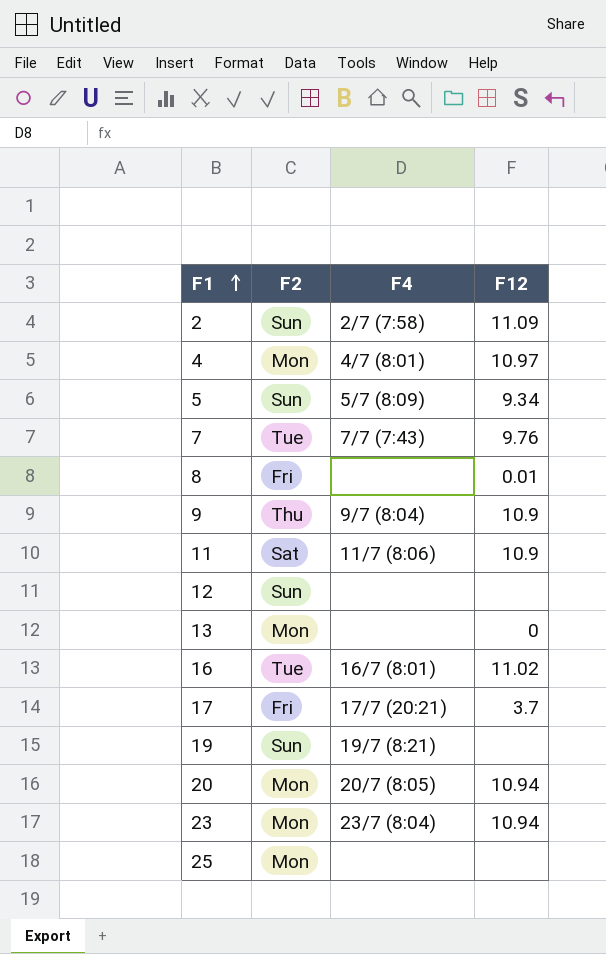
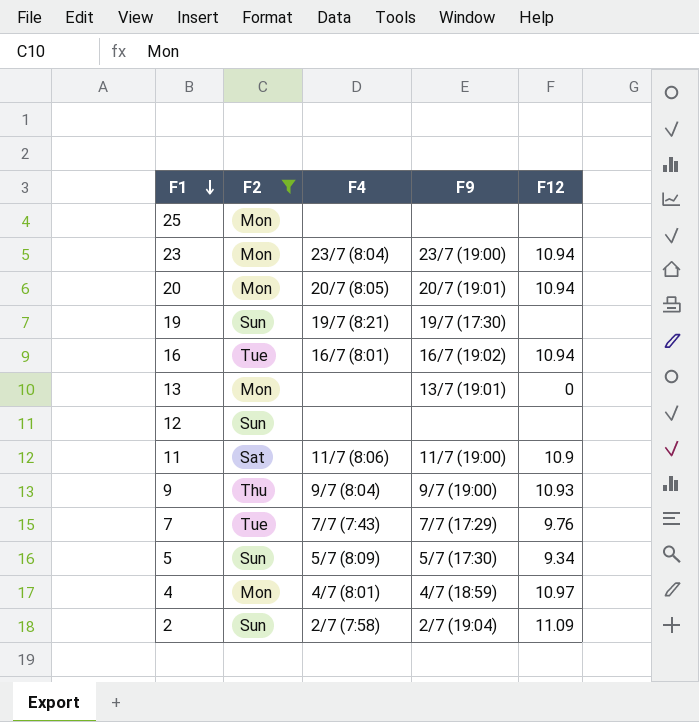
filter: none -> F2 != Fri
row order: F1 ascending -> F1 descending
column F9 | position: none -> 4
16 | F12: 11.02 -> 10.94
9 | F12: 10.9 -> 10.93

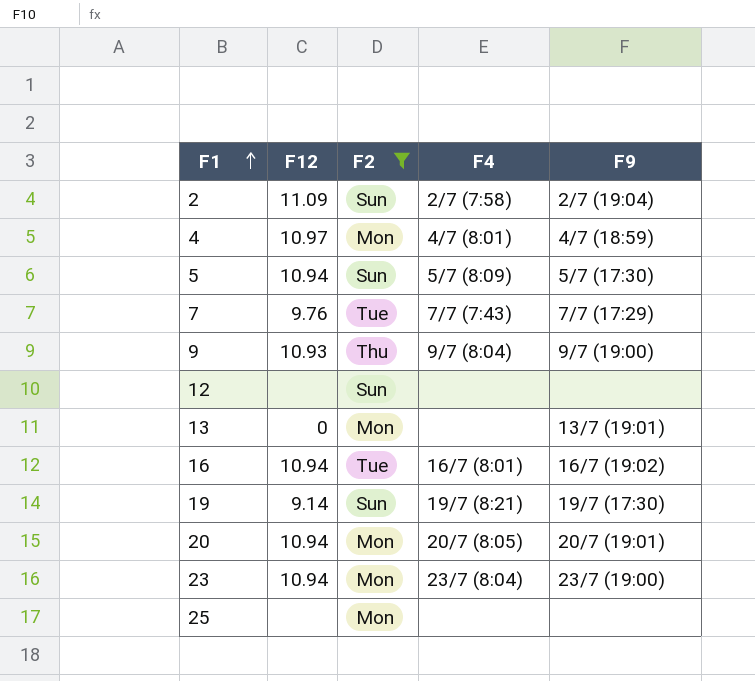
row order: F1 descending -> F1 ascending
column F12 | position: 5 -> 2
row 11: Sat | 11/7 (8:06) | 11/7 (19:00) | 10.9 -> none
5 | F12: 9.34 -> 10.94
19 | F12: none -> 9.14

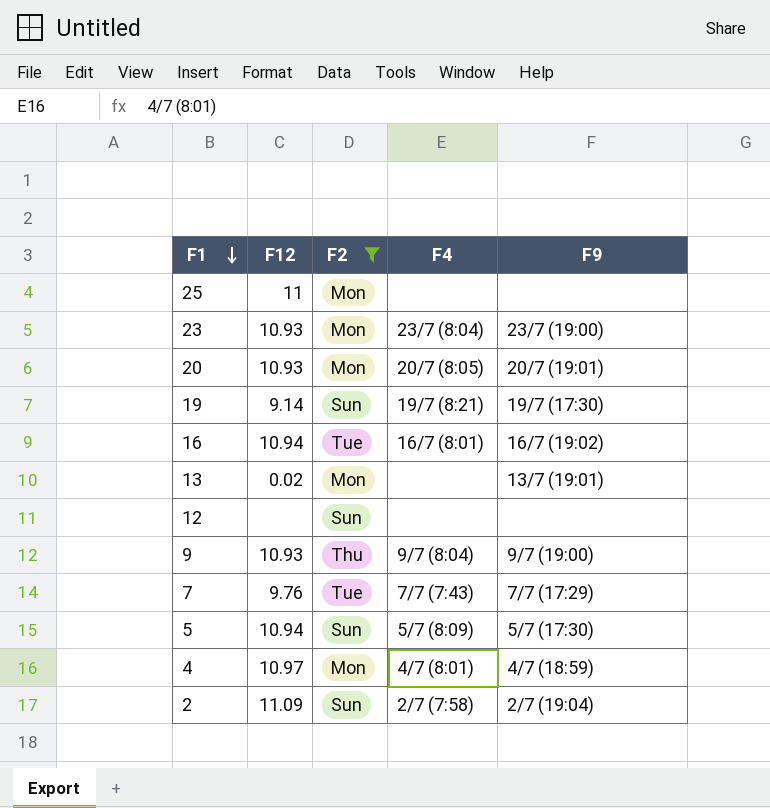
row order: F1 ascending -> F1 descending
25 | F12: none -> 11
23 | F12: 10.94 -> 10.93
20 | F12: 10.94 -> 10.93
13 | F12: 0 -> 0.02

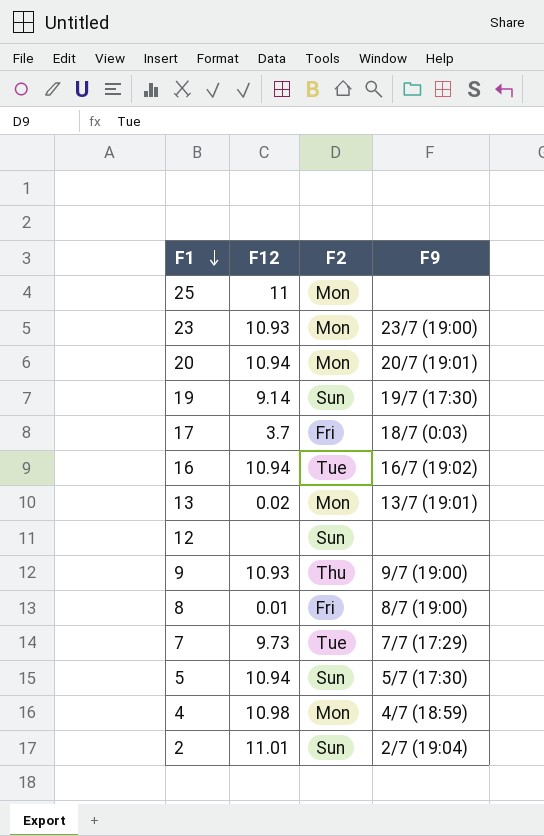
filter: F2 != Fri -> none
column F4 | position: 4 -> none
20 | F12: 10.93 -> 10.94
7 | F12: 9.76 -> 9.73
4 | F12: 10.97 -> 10.98
2 | F12: 11.09 -> 11.01

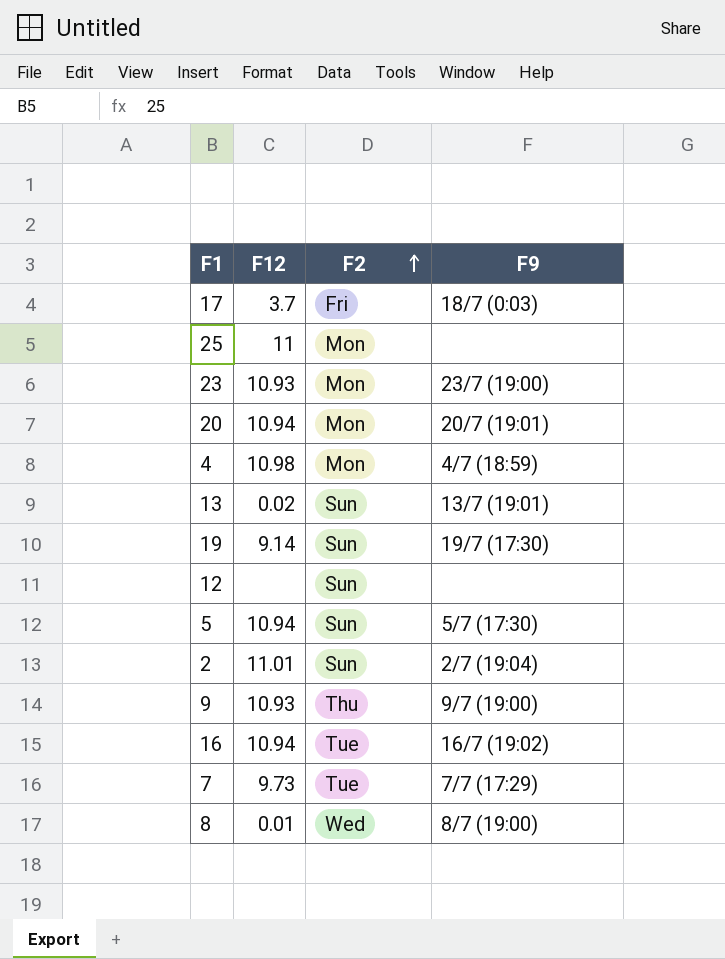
row order: F1 descending -> F2 ascending
13 | F2: Mon -> Sun
8 | F2: Fri -> Wed

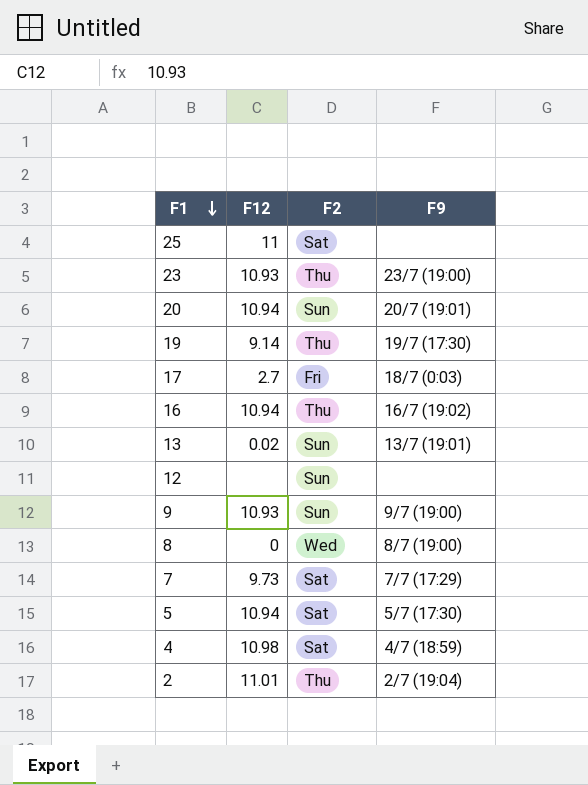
row order: F2 ascending -> F1 descending
25 | F2: Mon -> Sat
23 | F2: Mon -> Thu
20 | F2: Mon -> Sun
19 | F2: Sun -> Thu
17 | F12: 3.7 -> 2.7
16 | F2: Tue -> Thu
9 | F2: Thu -> Sun
8 | F12: 0.01 -> 0
7 | F2: Tue -> Sat
5 | F2: Sun -> Sat
4 | F2: Mon -> Sat
2 | F2: Sun -> Thu

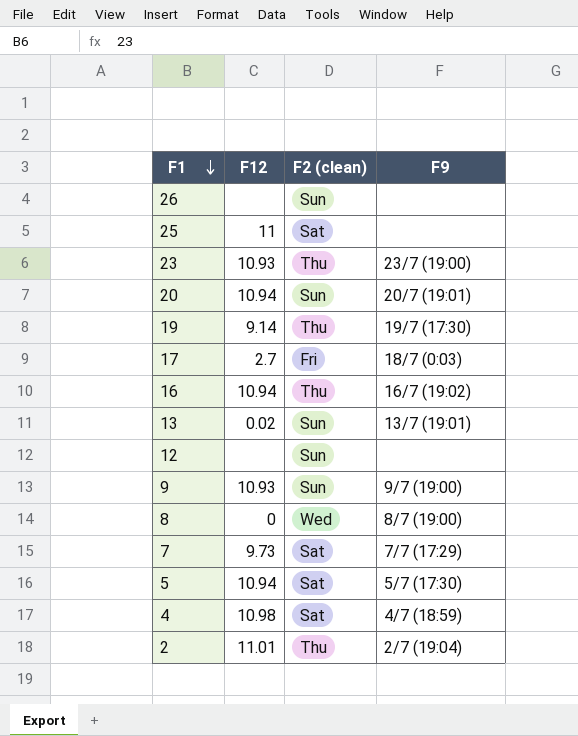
column name: F2 -> F2 (clean)
row 26: none -> none | Sun | none

